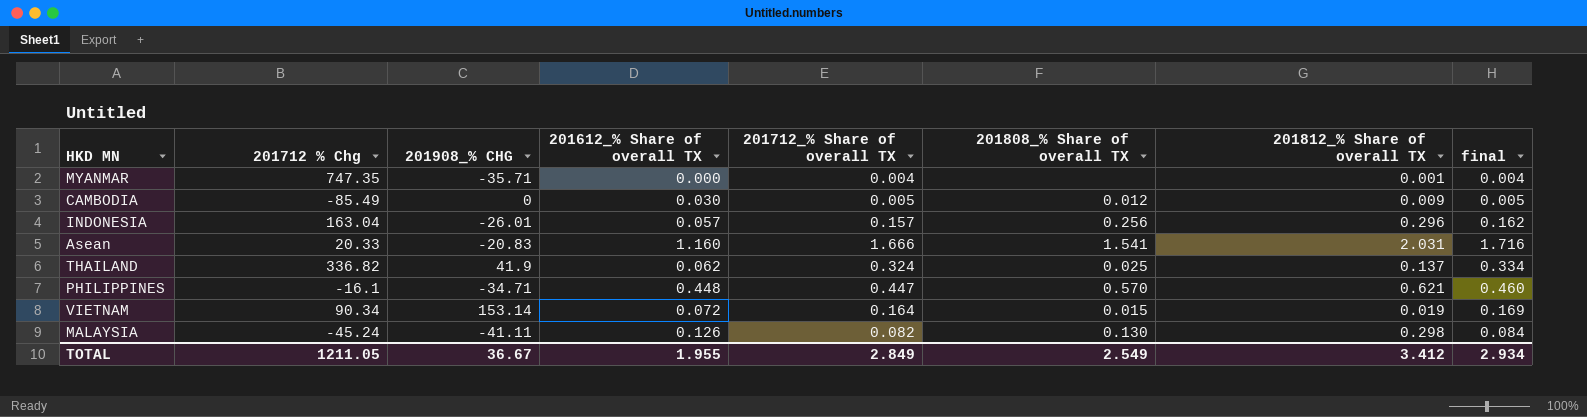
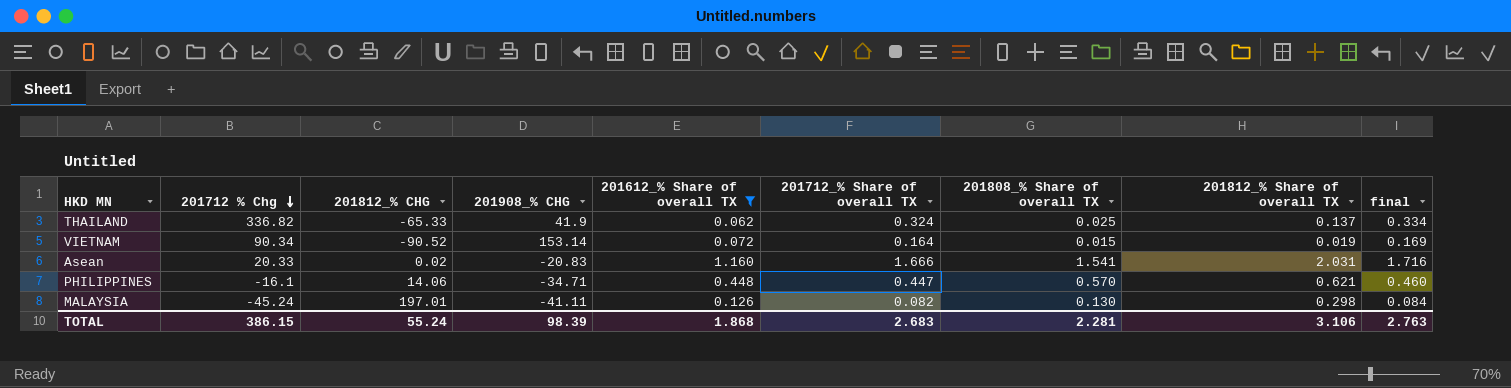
filter: none -> 201612_% Share of overall TX >= 0.062
row order: none -> 201712 % Chg descending
column 201812_% CHG | position: none -> 3
TOTAL | 201712 % Chg: 1211.05 -> 386.15
TOTAL | 201908_% CHG: 36.67 -> 98.39
TOTAL | 201612_% Share of overall TX: 1.955 -> 1.868
TOTAL | 201712_% Share of overall TX: 2.849 -> 2.683
TOTAL | 201808_% Share of overall TX: 2.549 -> 2.281
TOTAL | 201812_% Share of overall TX: 3.412 -> 3.106
TOTAL | final: 2.934 -> 2.763

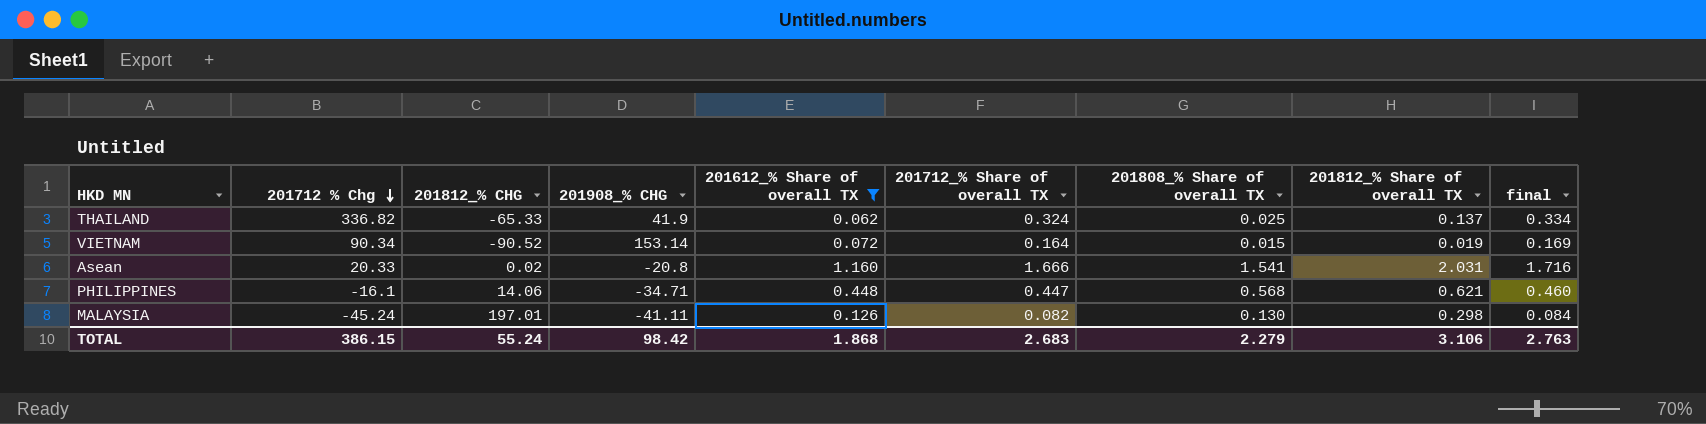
Asean | 201908_% CHG: -20.83 -> -20.8
PHILIPPINES | 201808_% Share of overall TX: 0.570 -> 0.568
TOTAL | 201908_% CHG: 98.39 -> 98.42
TOTAL | 201808_% Share of overall TX: 2.281 -> 2.279

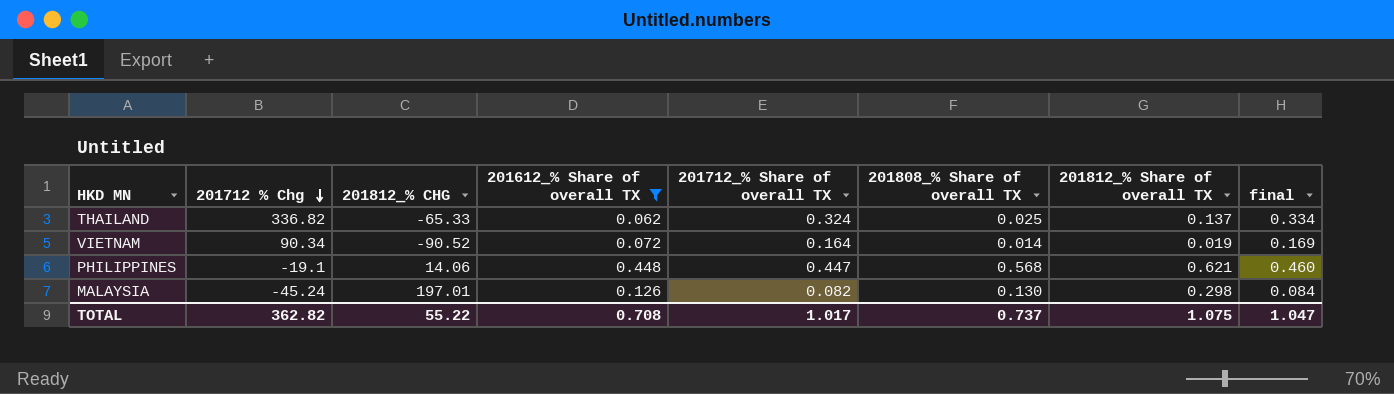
column 201908_% CHG | position: 4 -> none
row Asean: 20.33 | 0.02 | -20.8 | 1.160 | 1.666 | 1.541 | 2.031 | 1.716 -> none
VIETNAM | 201808_% Share of overall TX: 0.015 -> 0.014
PHILIPPINES | 201712 % Chg: -16.1 -> -19.1
TOTAL | 201712 % Chg: 386.15 -> 362.82
TOTAL | 201812_% CHG: 55.24 -> 55.22
TOTAL | 201612_% Share of overall TX: 1.868 -> 0.708
TOTAL | 201712_% Share of overall TX: 2.683 -> 1.017
TOTAL | 201808_% Share of overall TX: 2.279 -> 0.737
TOTAL | 201812_% Share of overall TX: 3.106 -> 1.075
TOTAL | final: 2.763 -> 1.047

